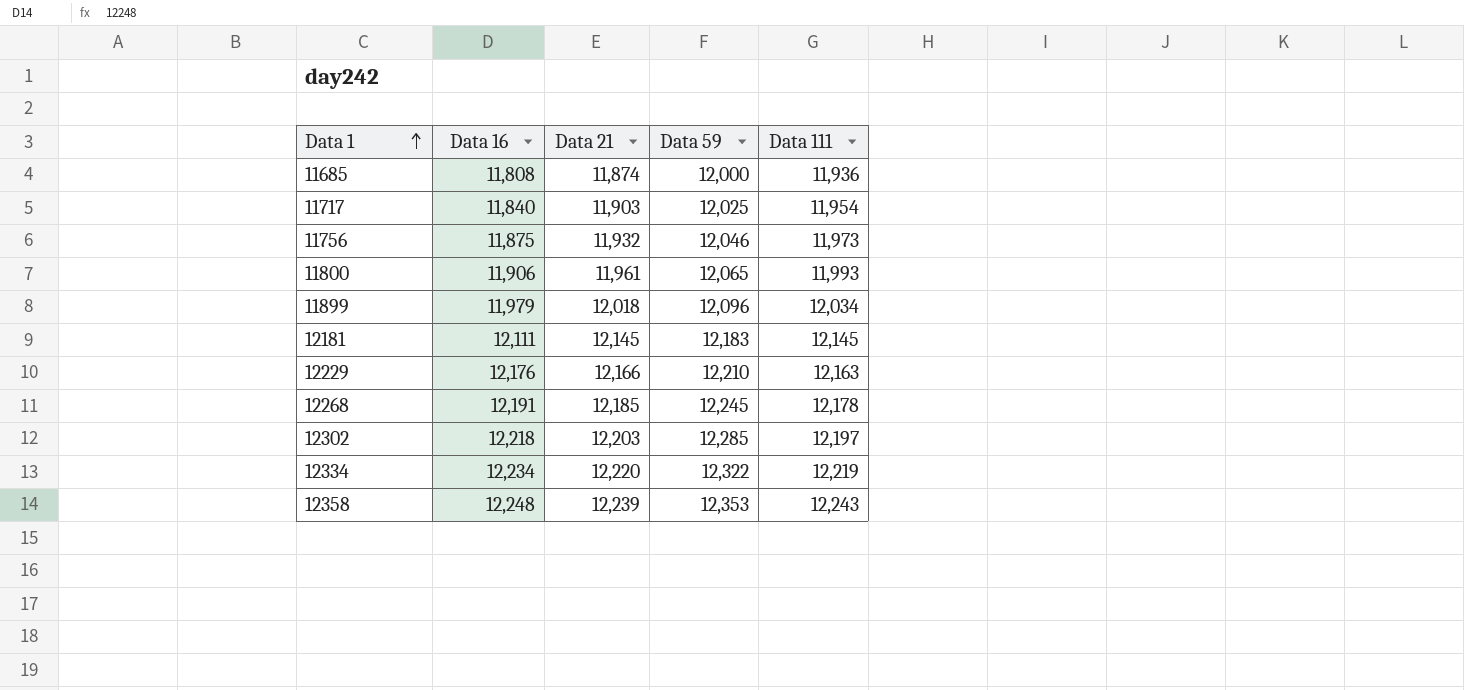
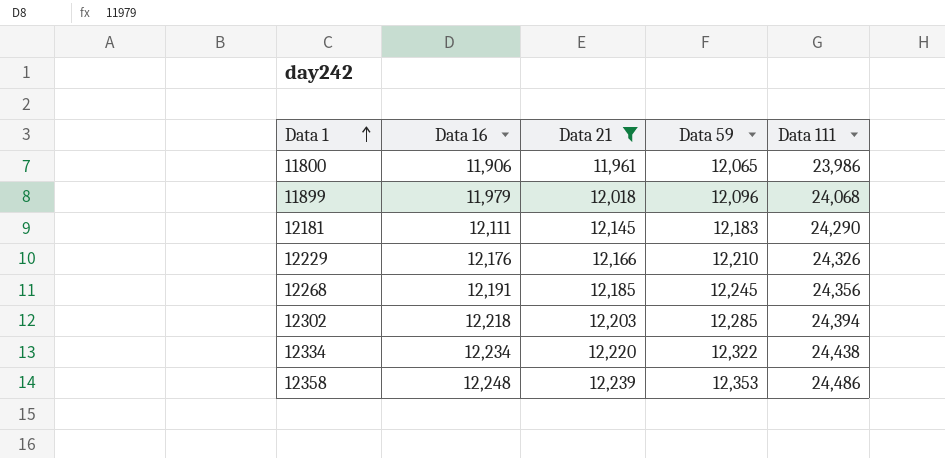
filter: none -> Data 21 >= 11,961
11800 | Data 111: 11,993 -> 23,986
11899 | Data 111: 12,034 -> 24,068
12181 | Data 111: 12,145 -> 24,290
12229 | Data 111: 12,163 -> 24,326
12268 | Data 111: 12,178 -> 24,356
12302 | Data 111: 12,197 -> 24,394
12334 | Data 111: 12,219 -> 24,438
12358 | Data 111: 12,243 -> 24,486

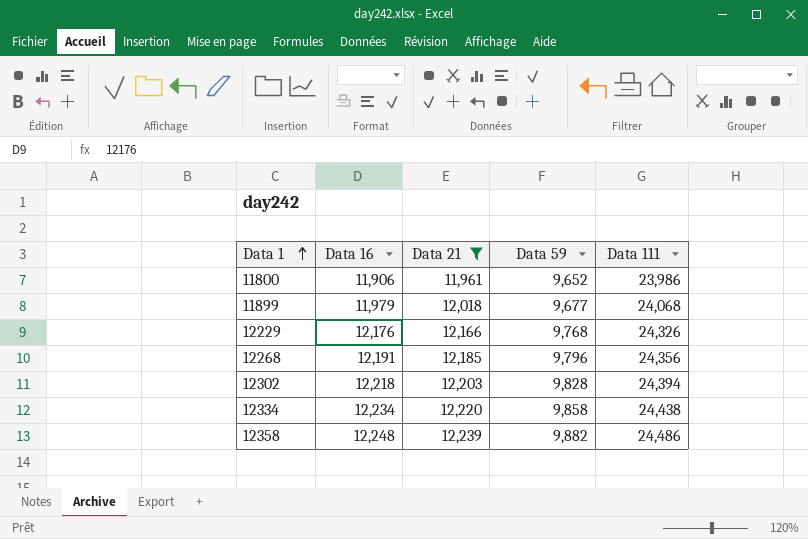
row 12181: 12,111 | 12,145 | 12,183 | 24,290 -> none
11800 | Data 59: 12,065 -> 9,652
11899 | Data 59: 12,096 -> 9,677
12229 | Data 59: 12,210 -> 9,768
12268 | Data 59: 12,245 -> 9,796
12302 | Data 59: 12,285 -> 9,828
12334 | Data 59: 12,322 -> 9,858
12358 | Data 59: 12,353 -> 9,882

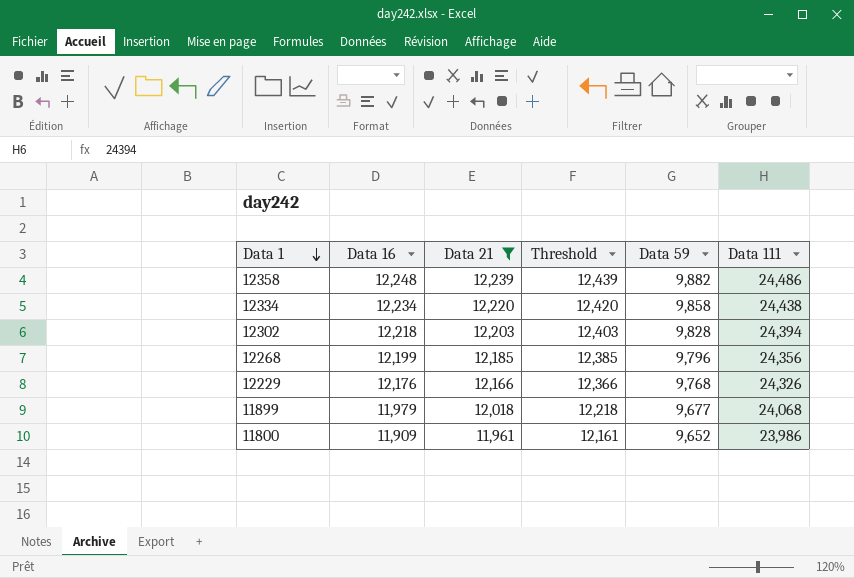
row order: Data 1 ascending -> Data 1 descending
column Threshold | formula: none -> [Data 21] + 200
12268 | Data 16: 12,191 -> 12,199
11800 | Data 16: 11,906 -> 11,909

